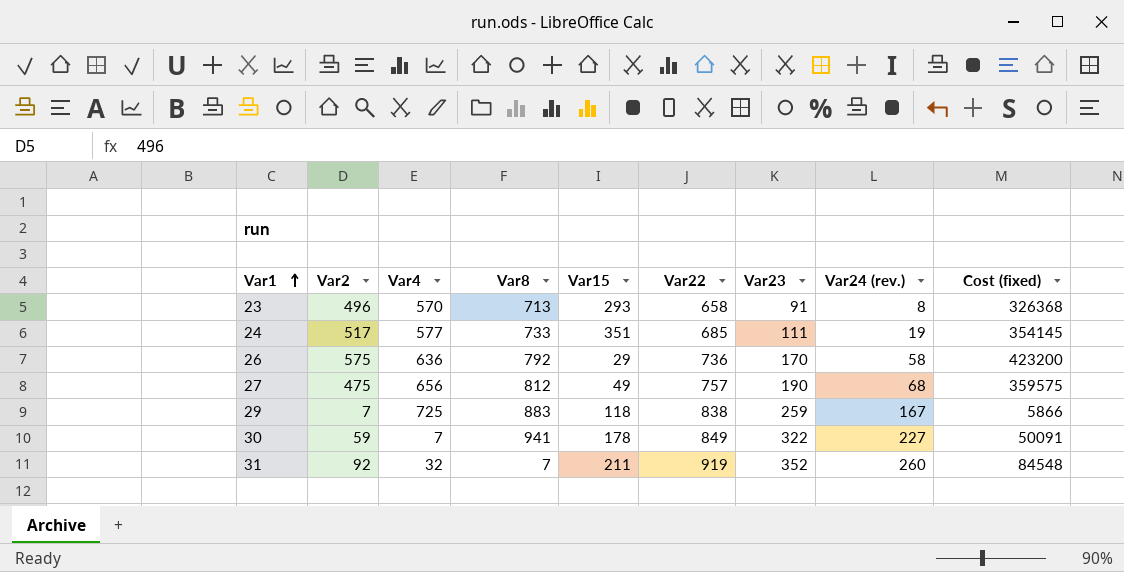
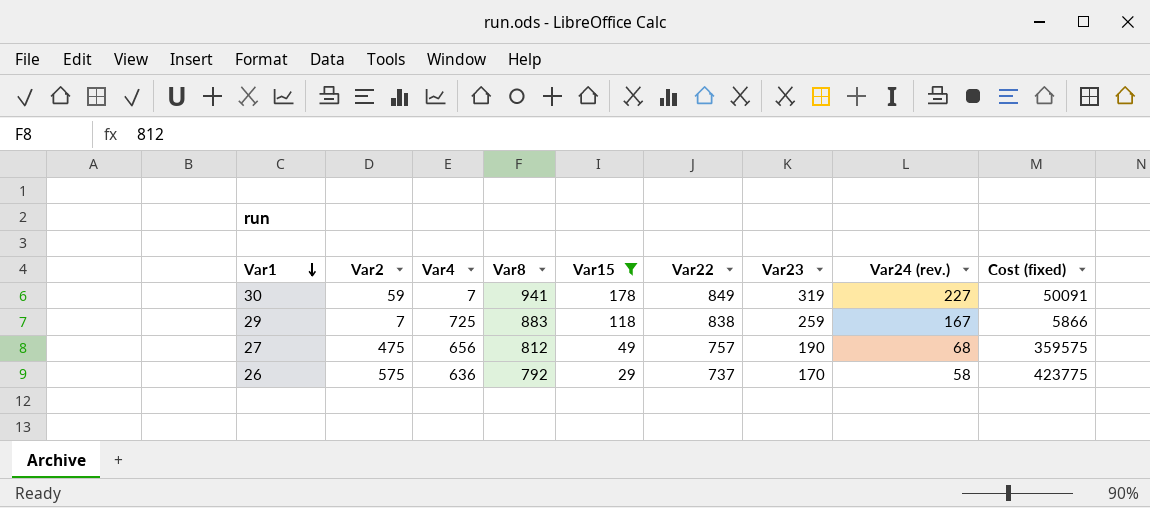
filter: none -> Var15 <= 178
row order: Var1 ascending -> Var1 descending
30 | Var23: 322 -> 319
26 | Var22: 736 -> 737
26 | Cost (fixed): 423200 -> 423775

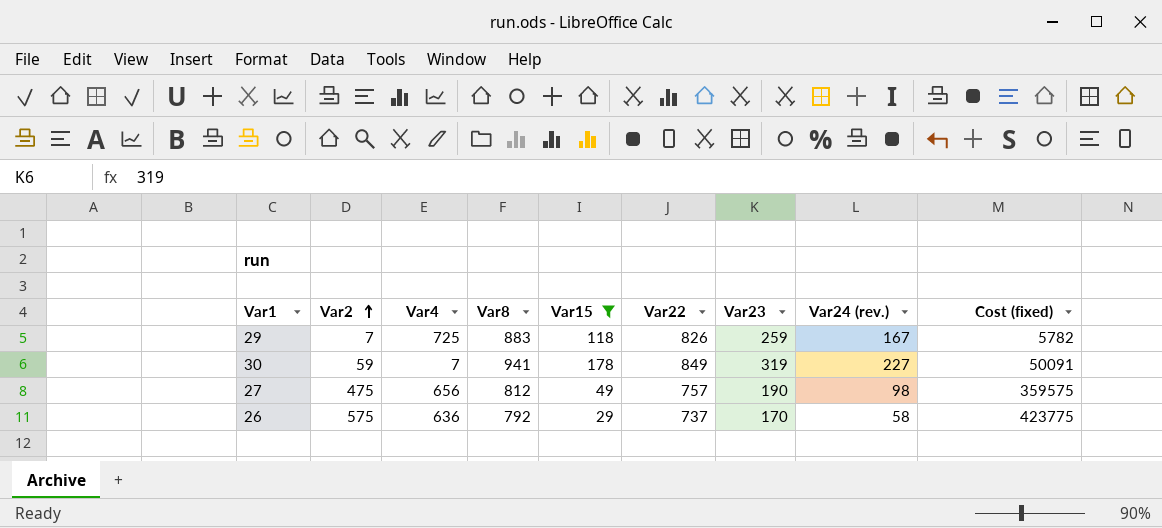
row order: Var1 descending -> Var2 ascending
29 | Var22: 838 -> 826
29 | Cost (fixed): 5866 -> 5782
27 | Var24 (rev.): 68 -> 98

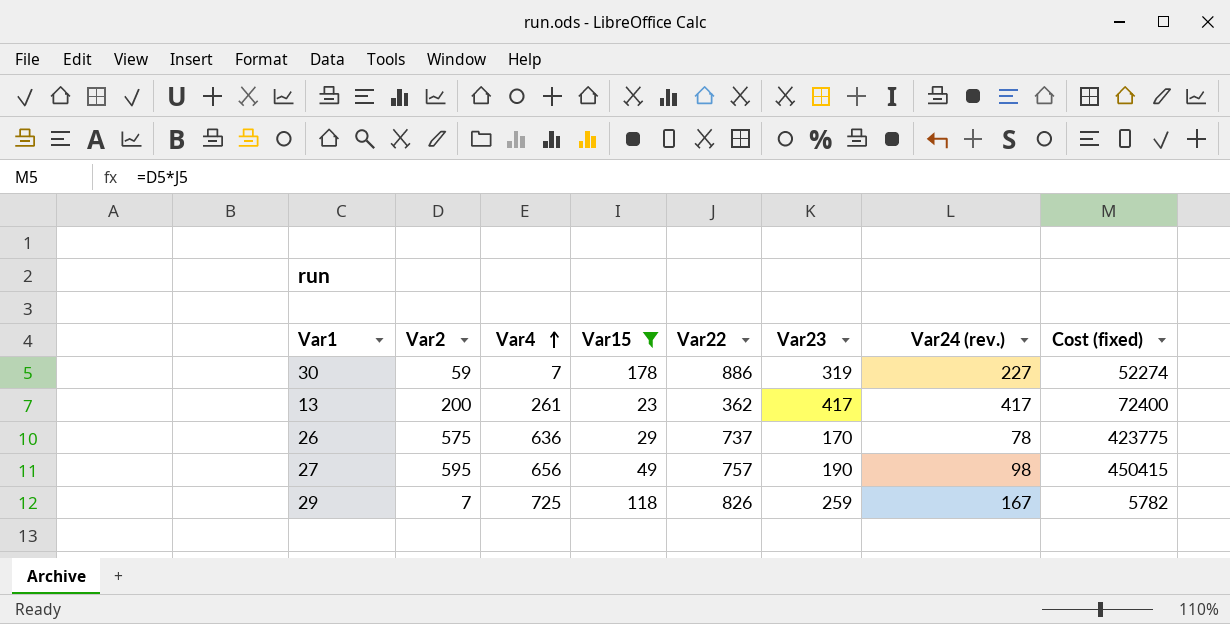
row order: Var2 ascending -> Var4 ascending
column Var8 | position: 4 -> none
30 | Var22: 849 -> 886
30 | Cost (fixed): 50091 -> 52274
row 13: none -> 200 | 261 | 23 | 362 | 417 | 417 | 72400
26 | Var24 (rev.): 58 -> 78
27 | Var2: 475 -> 595
27 | Cost (fixed): 359575 -> 450415

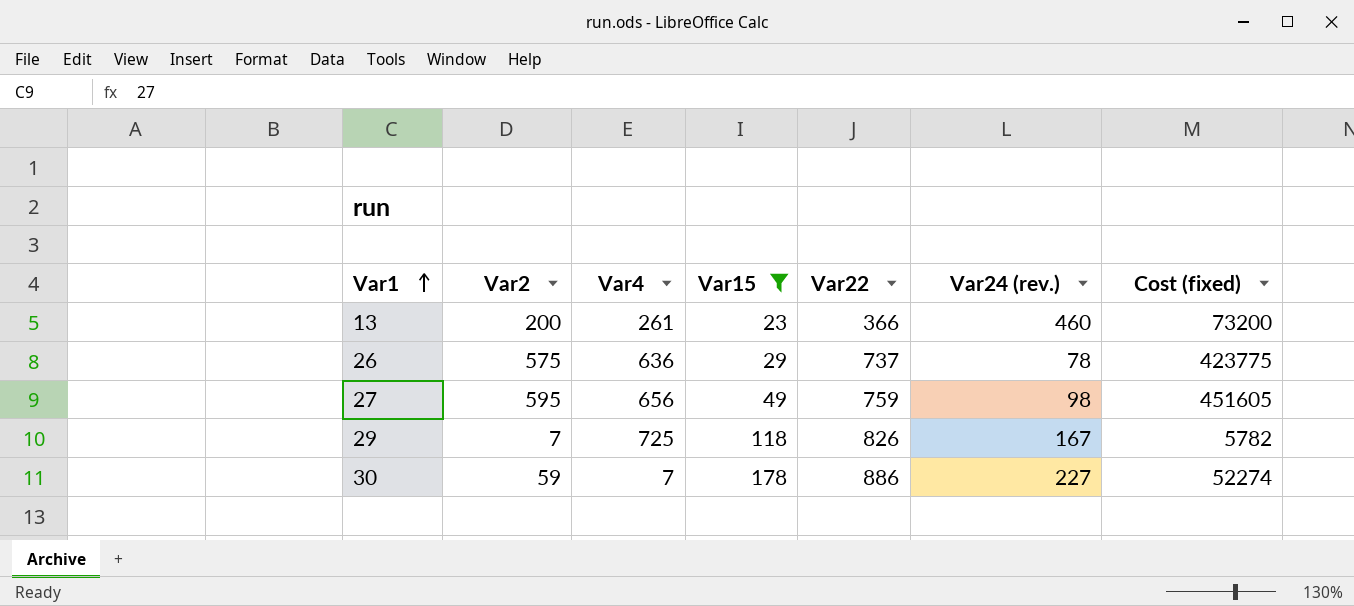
row order: Var4 ascending -> Var1 ascending
column Var23 | position: 6 -> none
13 | Var22: 362 -> 366
13 | Var24 (rev.): 417 -> 460
13 | Cost (fixed): 72400 -> 73200
27 | Var22: 757 -> 759
27 | Cost (fixed): 450415 -> 451605

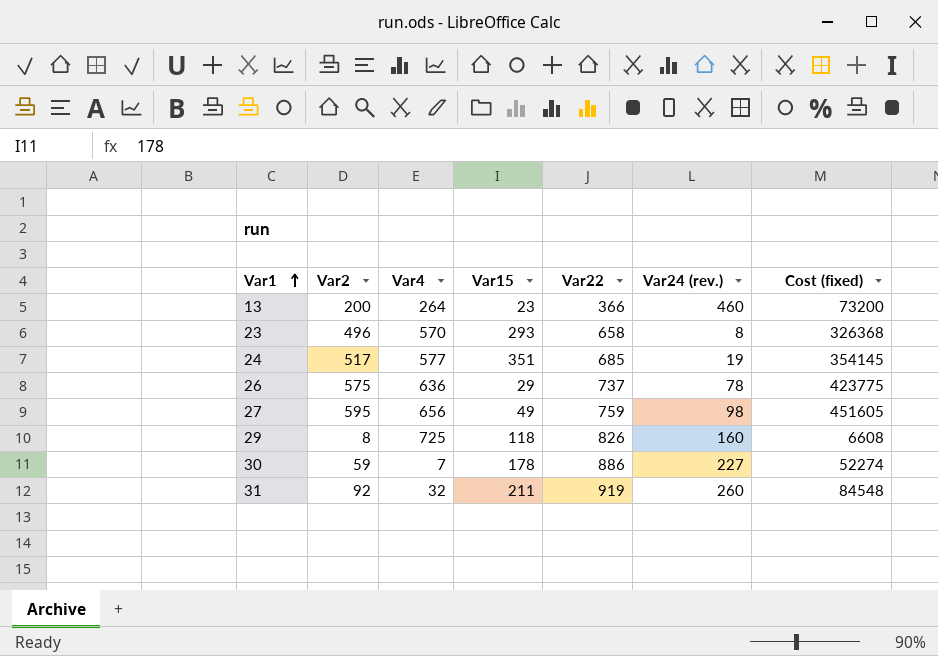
filter: Var15 <= 178 -> none
13 | Var4: 261 -> 264
29 | Var2: 7 -> 8
29 | Var24 (rev.): 167 -> 160
29 | Cost (fixed): 5782 -> 6608

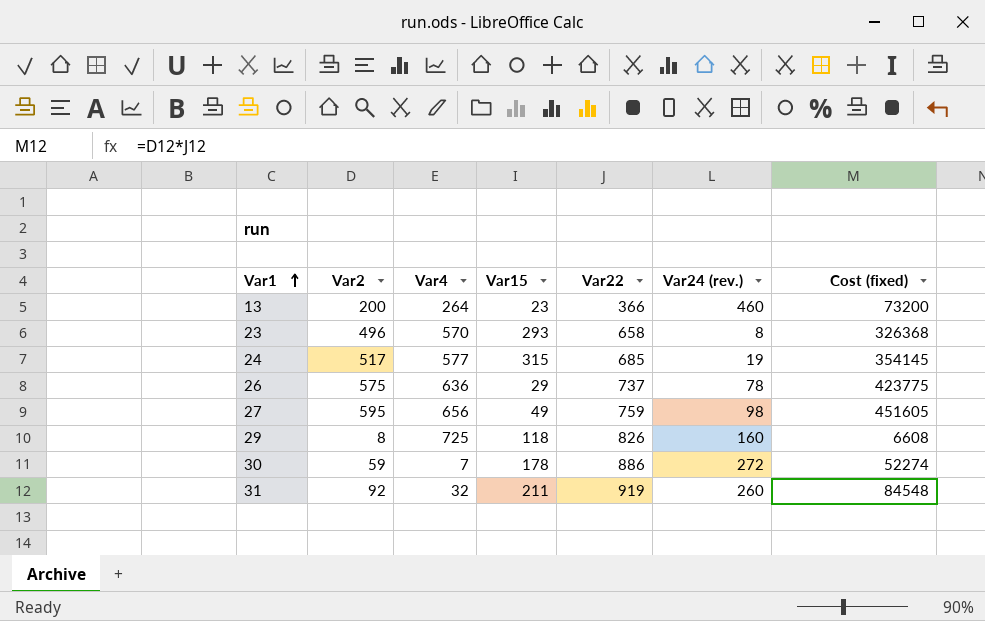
24 | Var15: 351 -> 315
30 | Var24 (rev.): 227 -> 272

